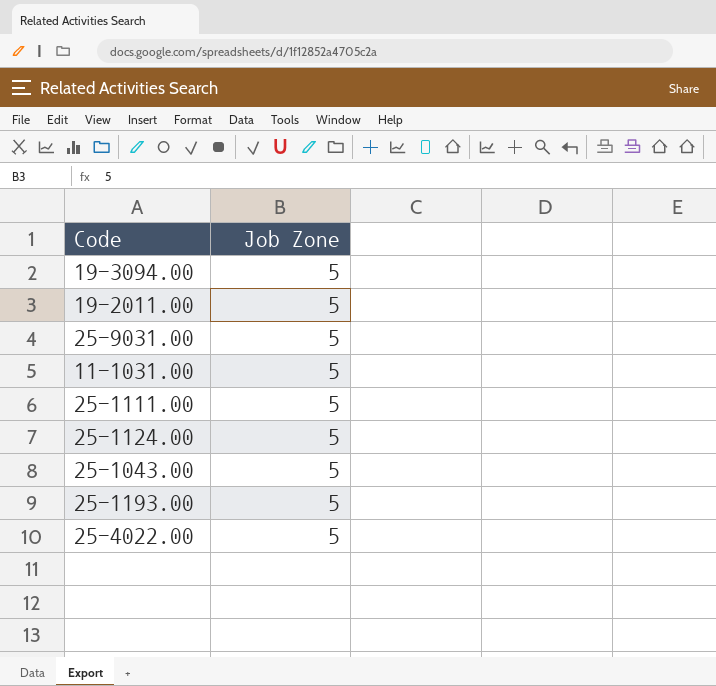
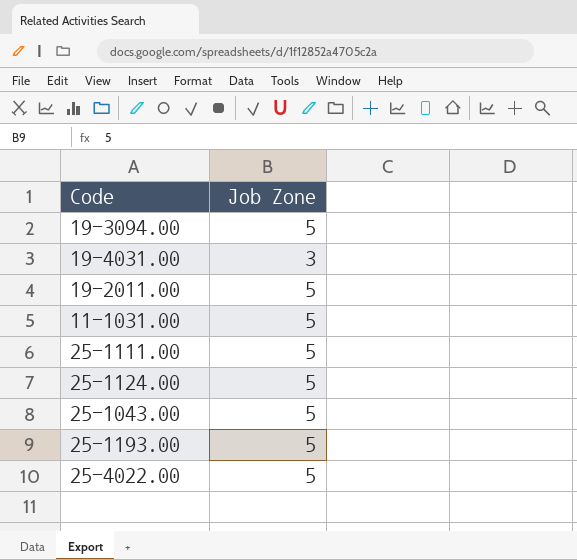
row 25-9031.00: 5 -> none
row 19-4031.00: none -> 3

